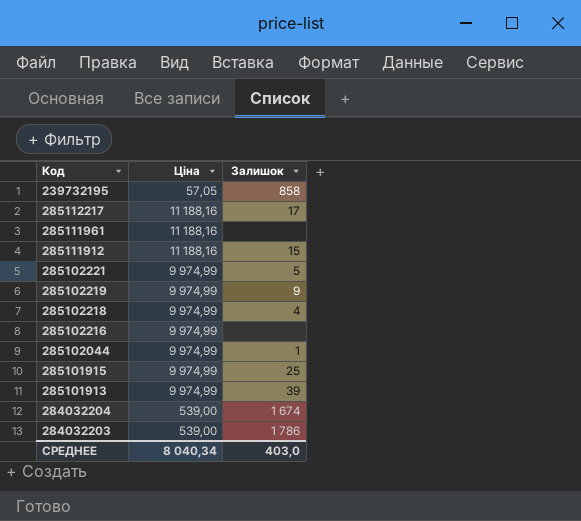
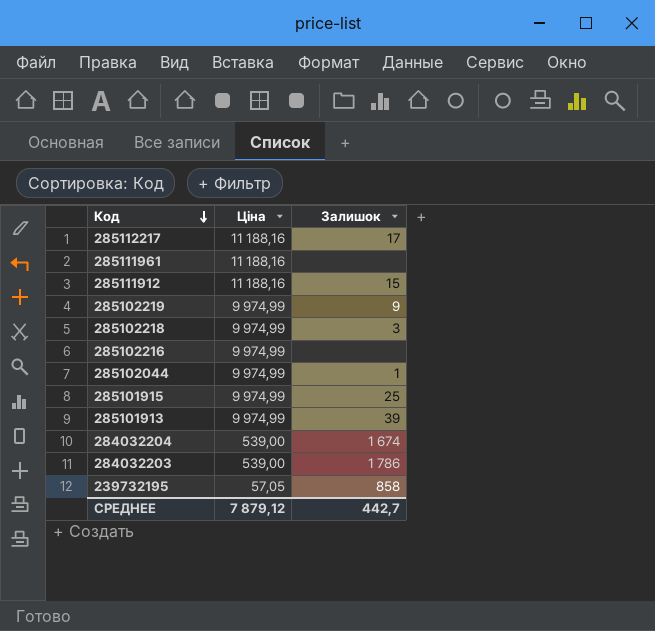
row order: none -> Код descending
row 285102221: 9 974,99 | 5 -> none
285102218 | Залишок: 4 -> 3
СРЕДНЕЕ | Ціна: 8 040,34 -> 7 879,12
СРЕДНЕЕ | Залишок: 403,0 -> 442,7

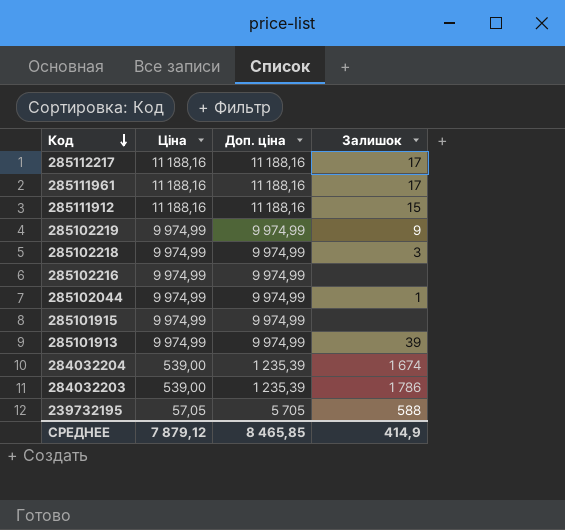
column Доп. ціна | position: none -> 3
285111961 | Залишок: none -> 17
285101915 | Залишок: 25 -> none
239732195 | Залишок: 858 -> 588
СРЕДНЕЕ | Залишок: 442,7 -> 414,9

